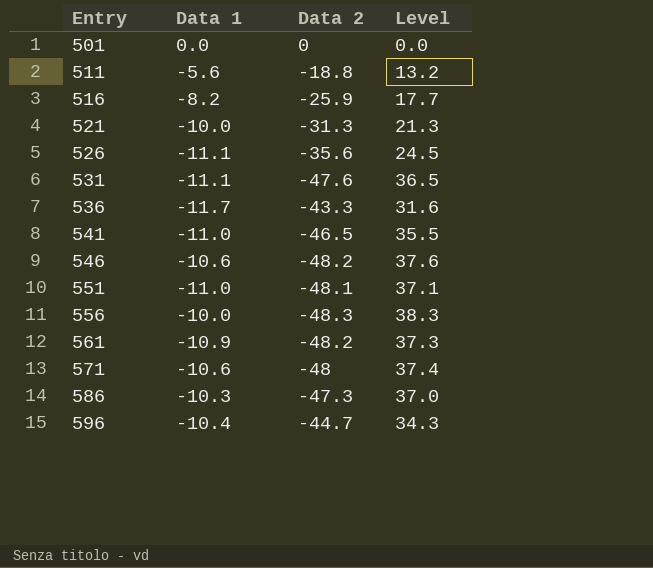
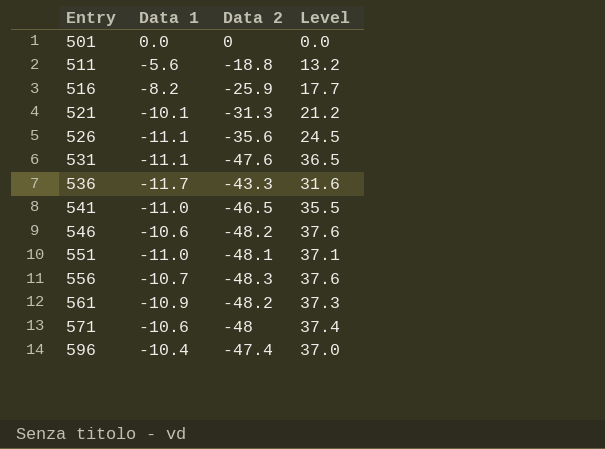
row 586: -10.3 | -47.3 | 37.0 -> none
521 | Data 1: -10.0 -> -10.1
521 | Level: 21.3 -> 21.2
556 | Data 1: -10.0 -> -10.7
556 | Level: 38.3 -> 37.6
596 | Data 2: -44.7 -> -47.4
596 | Level: 34.3 -> 37.0

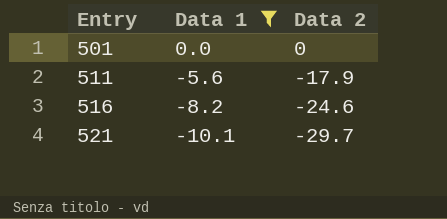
filter: none -> Data 1 >= -10.1
column Level | formula: [Data 1] - [Data 2] -> none
511 | Data 2: -18.8 -> -17.9
516 | Data 2: -25.9 -> -24.6
521 | Data 2: -31.3 -> -29.7

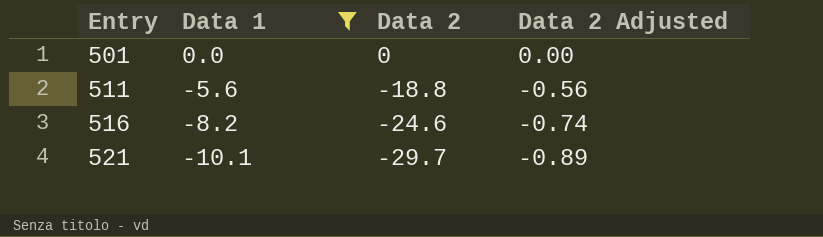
column Data 2 Adjusted | formula: none -> [Data 2] * 0.03
511 | Data 2: -17.9 -> -18.8

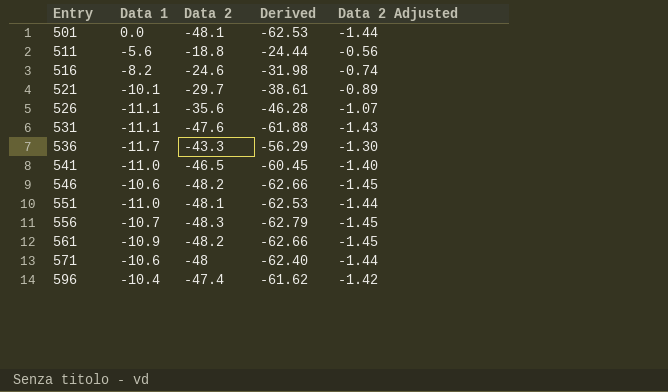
filter: Data 1 >= -10.1 -> none
column Derived | formula: none -> [Data 2] * 1.3
501 | Data 2: 0 -> -48.1
501 | Data 2 Adjusted: 0.00 -> -1.44

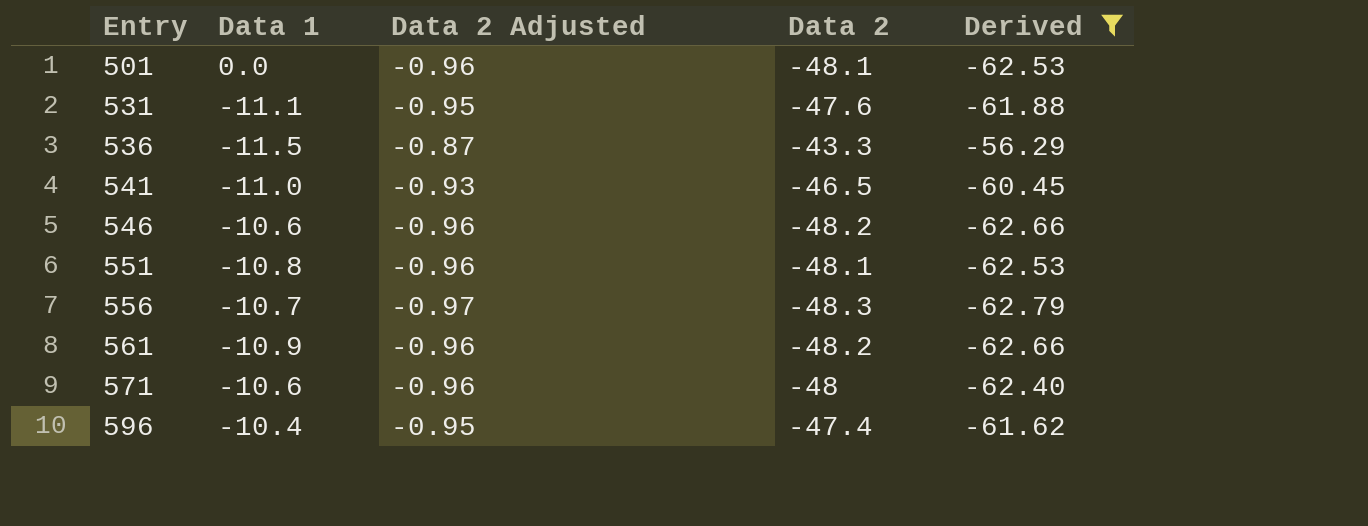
filter: none -> Derived <= -56.29
column Data 2 Adjusted | formula: [Data 2] * 0.03 -> [Data 2] * 0.02
column Data 2 Adjusted | position: 5 -> 3
536 | Data 1: -11.7 -> -11.5
551 | Data 1: -11.0 -> -10.8

